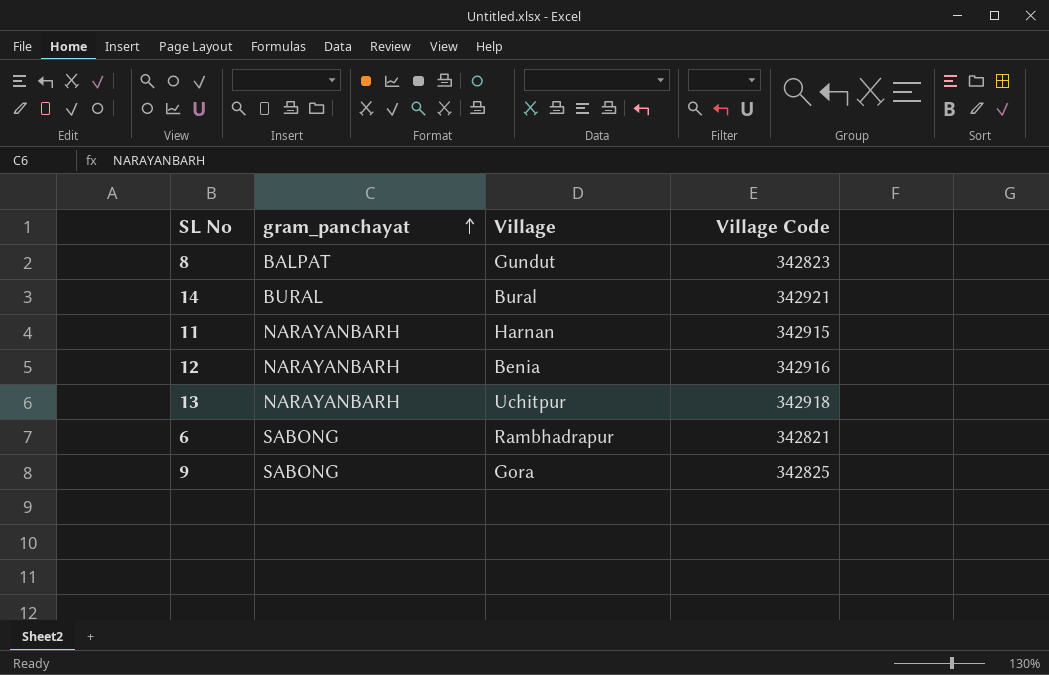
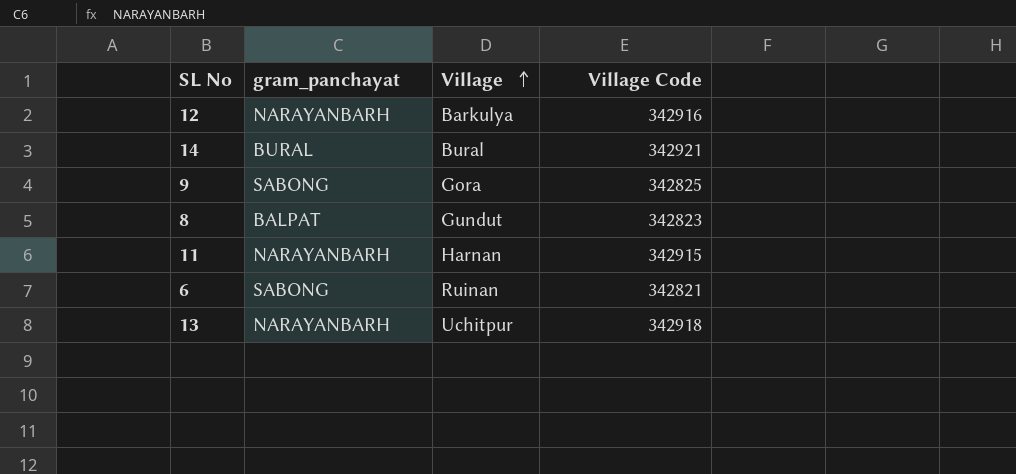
row order: gram_panchayat ascending -> Village ascending
12 | Village: Benia -> Barkulya
6 | Village: Rambhadrapur -> Ruinan

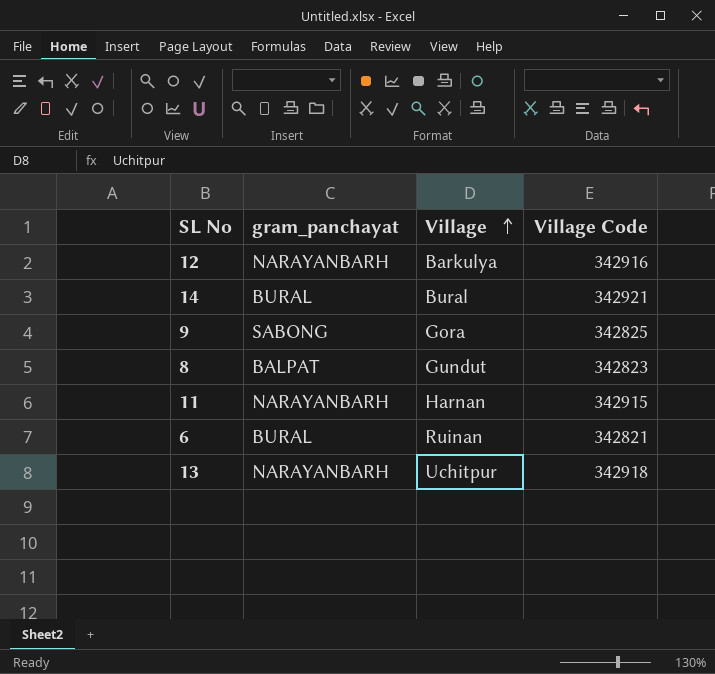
6 | gram_panchayat: SABONG -> BURAL

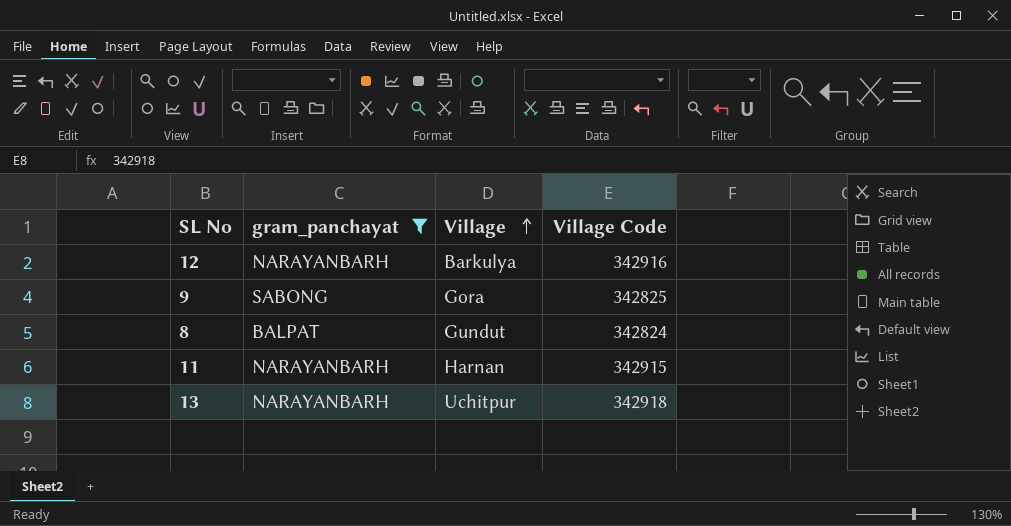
filter: none -> gram_panchayat != BURAL
8 | Village Code: 342823 -> 342824

